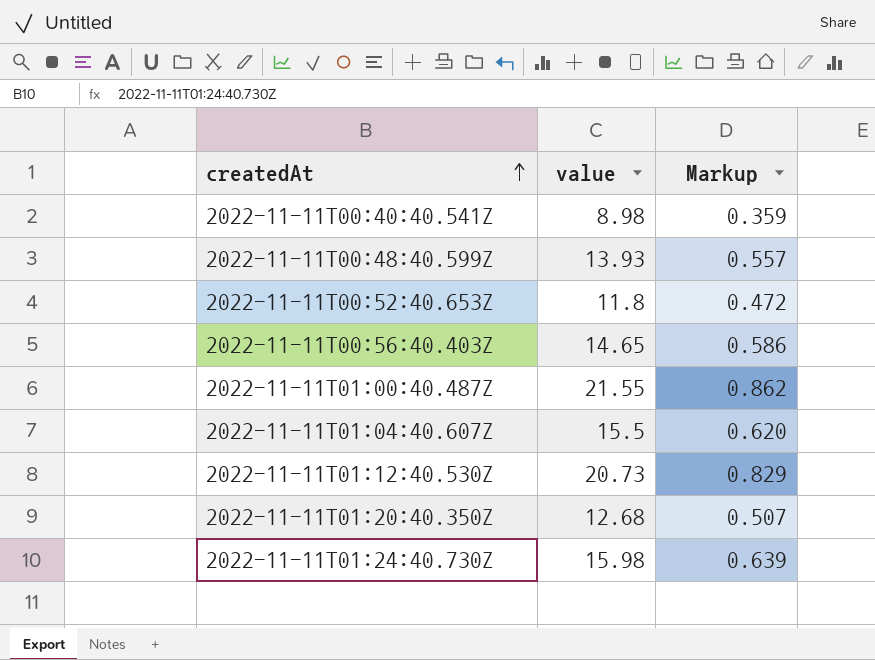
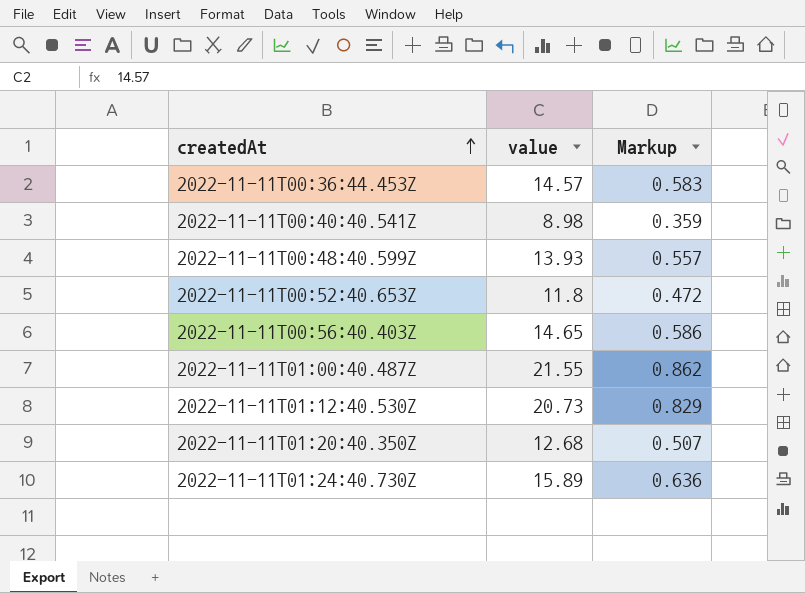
row 2022-11-11T01:04:40.607Z: 15.5 | 0.620 -> none
row 2022-11-11T00:36:44.453Z: none -> 14.57 | 0.583
2022-11-11T01:24:40.730Z | value: 15.98 -> 15.89
2022-11-11T01:24:40.730Z | Markup: 0.639 -> 0.636

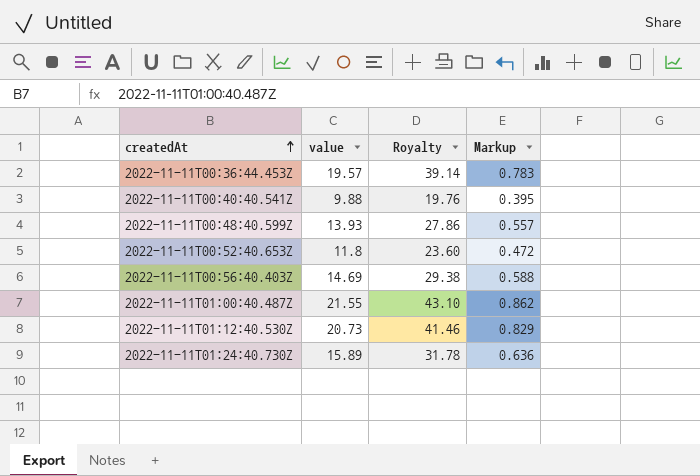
column Royalty | formula: none -> [value] * 2
row 2022-11-11T01:20:40.350Z: 12.68 | 0.507 -> none
2022-11-11T00:36:44.453Z | value: 14.57 -> 19.57
2022-11-11T00:36:44.453Z | Markup: 0.583 -> 0.783
2022-11-11T00:40:40.541Z | value: 8.98 -> 9.88
2022-11-11T00:40:40.541Z | Markup: 0.359 -> 0.395
2022-11-11T00:56:40.403Z | value: 14.65 -> 14.69
2022-11-11T00:56:40.403Z | Markup: 0.586 -> 0.588

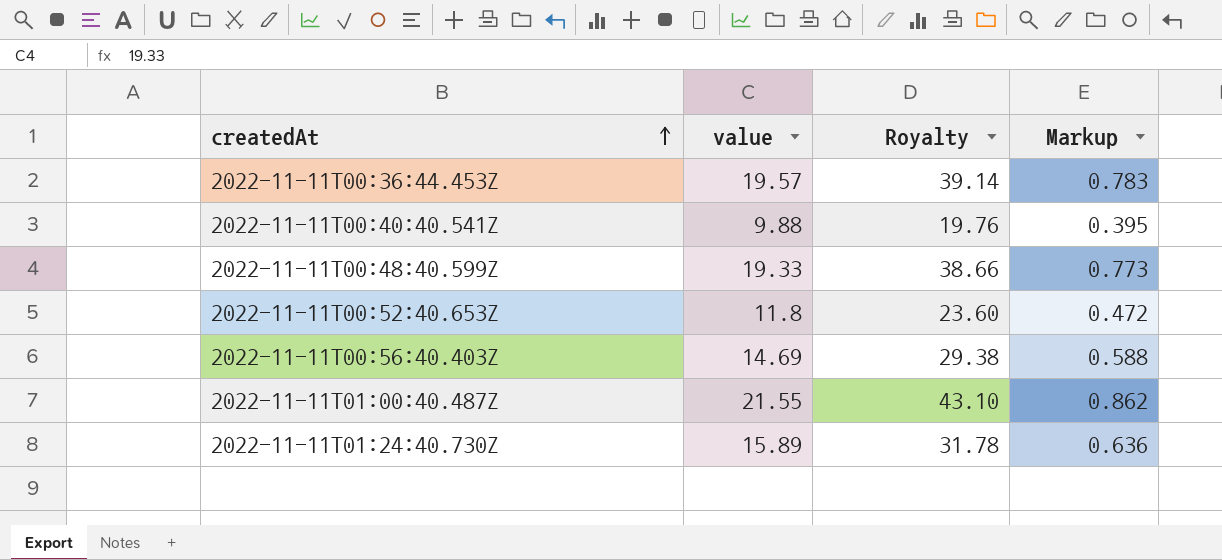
row 2022-11-11T01:12:40.530Z: 20.73 | 41.46 | 0.829 -> none
2022-11-11T00:48:40.599Z | value: 13.93 -> 19.33
2022-11-11T00:48:40.599Z | Royalty: 27.86 -> 38.66
2022-11-11T00:48:40.599Z | Markup: 0.557 -> 0.773

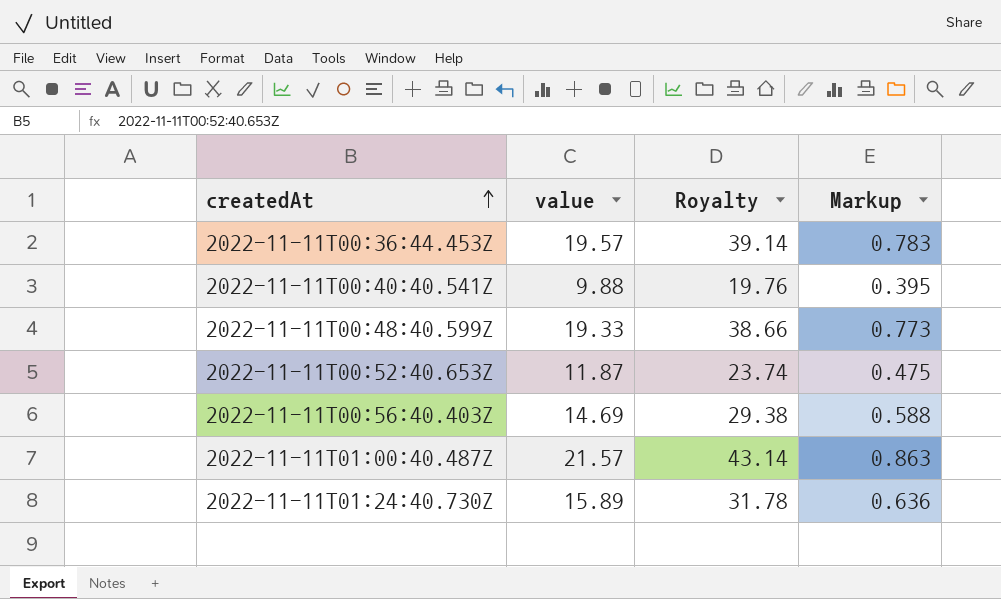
2022-11-11T00:52:40.653Z | value: 11.8 -> 11.87
2022-11-11T00:52:40.653Z | Royalty: 23.60 -> 23.74
2022-11-11T00:52:40.653Z | Markup: 0.472 -> 0.475
2022-11-11T01:00:40.487Z | value: 21.55 -> 21.57
2022-11-11T01:00:40.487Z | Royalty: 43.10 -> 43.14
2022-11-11T01:00:40.487Z | Markup: 0.862 -> 0.863

